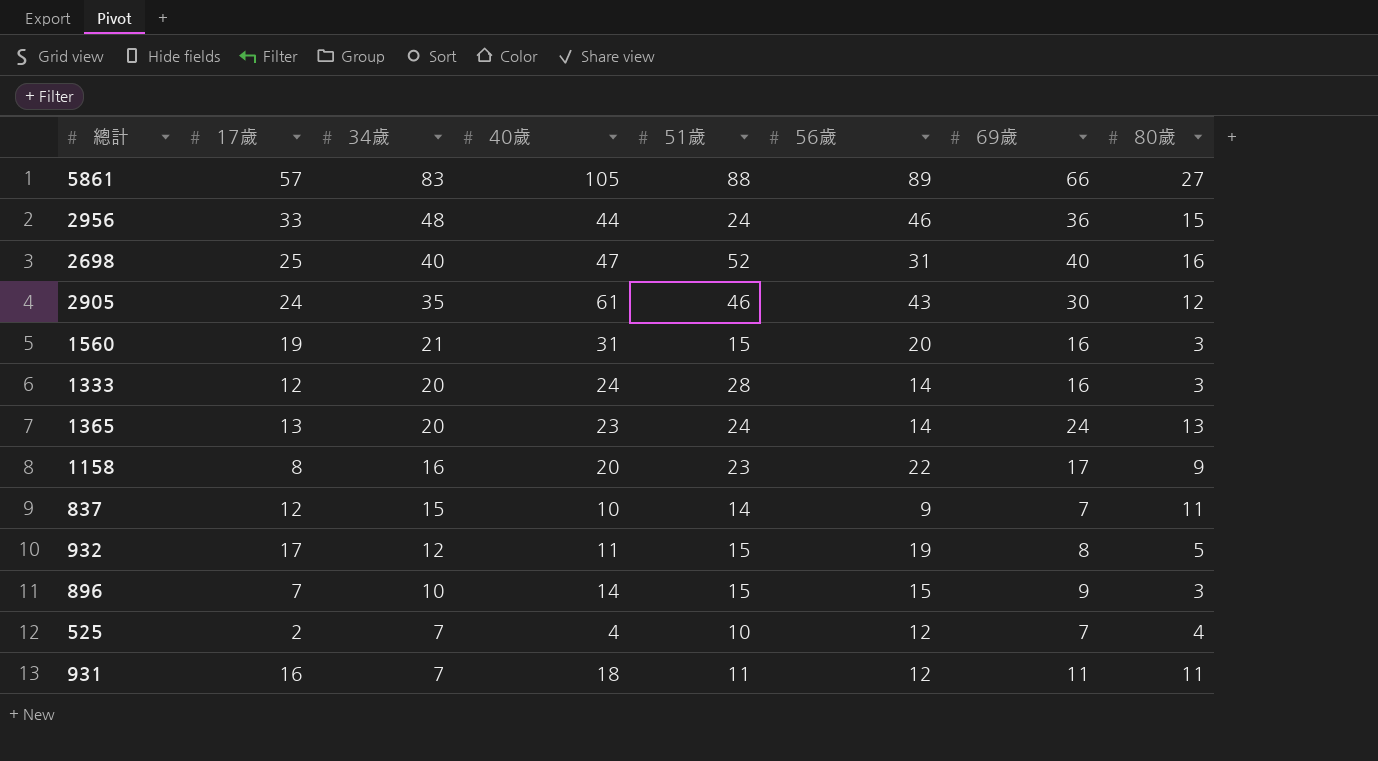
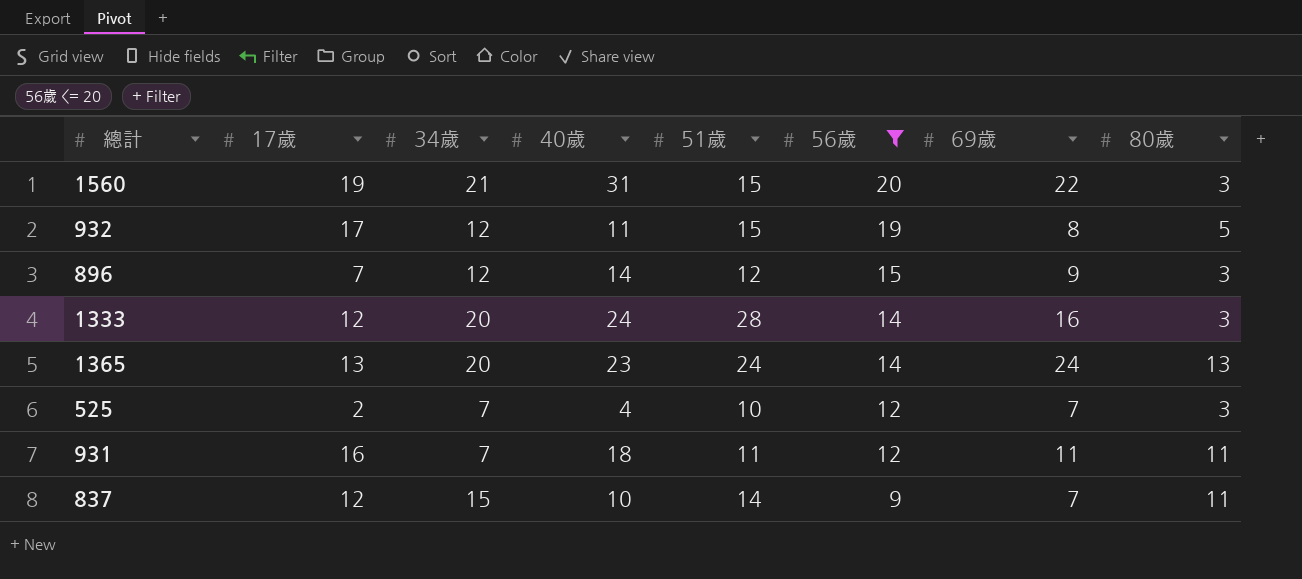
filter: none -> 56歲 <= 20
row order: 34歲 descending -> 56歲 descending
1560 | 69歲: 16 -> 22
896 | 34歲: 10 -> 12
896 | 51歲: 15 -> 12
525 | 80歲: 4 -> 3

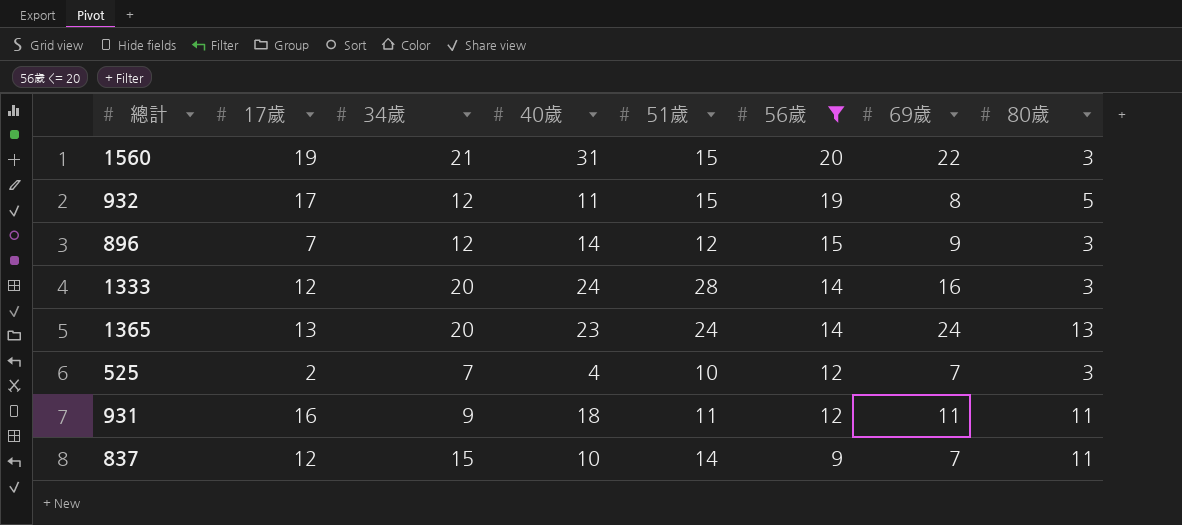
931 | 34歲: 7 -> 9

